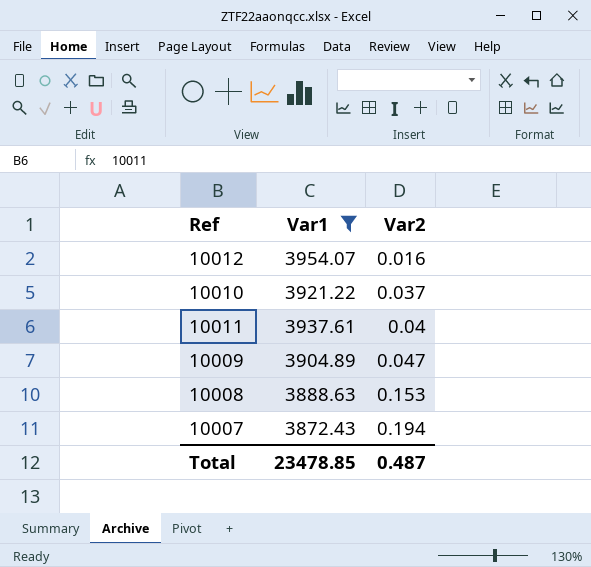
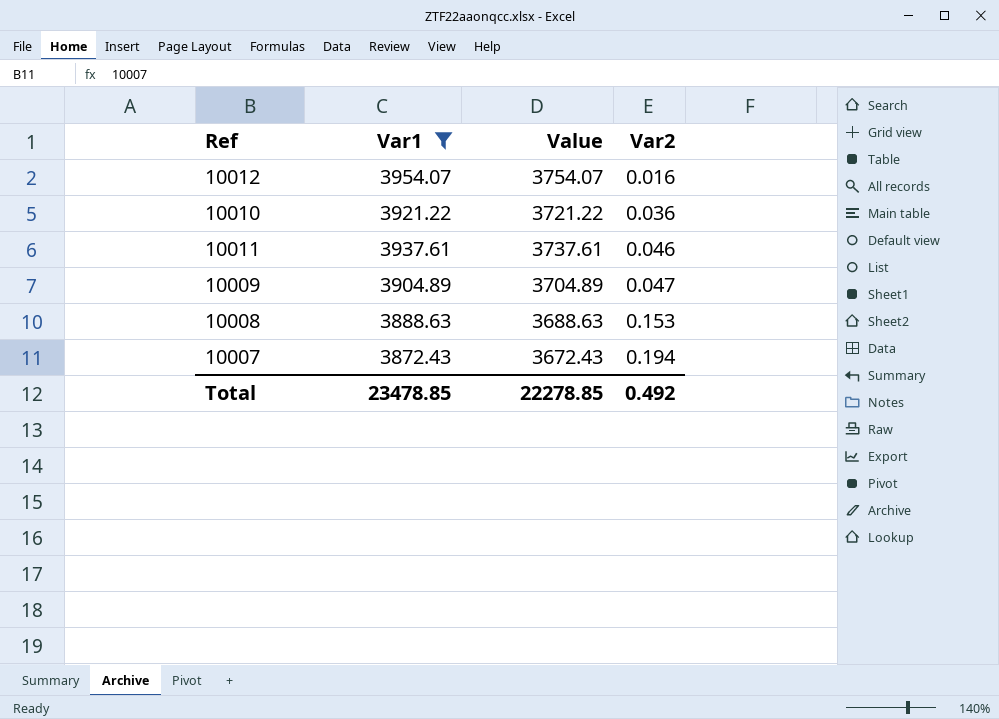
column Value | formula: none -> [Var1] - 200
10010 | Var2: 0.037 -> 0.036
10011 | Var2: 0.04 -> 0.046
Total | Var2: 0.487 -> 0.492

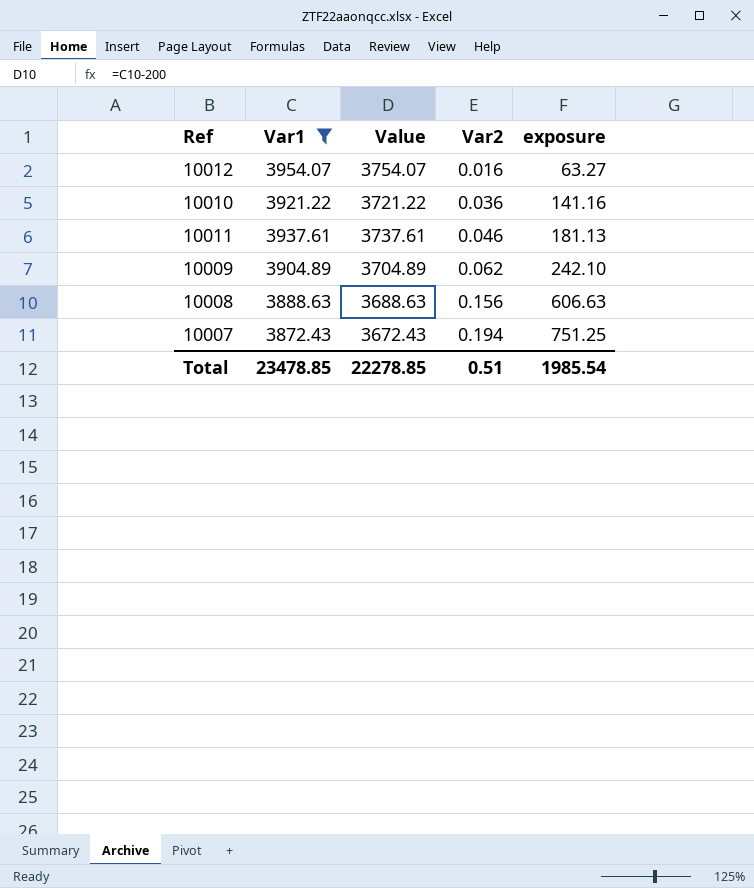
column exposure | formula: none -> [Var1] * [Var2]
10009 | Var2: 0.047 -> 0.062
10008 | Var2: 0.153 -> 0.156
Total | Var2: 0.492 -> 0.51

